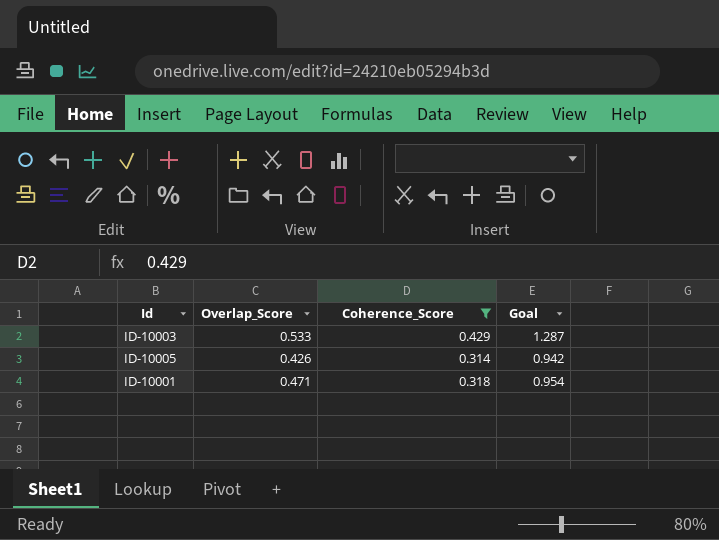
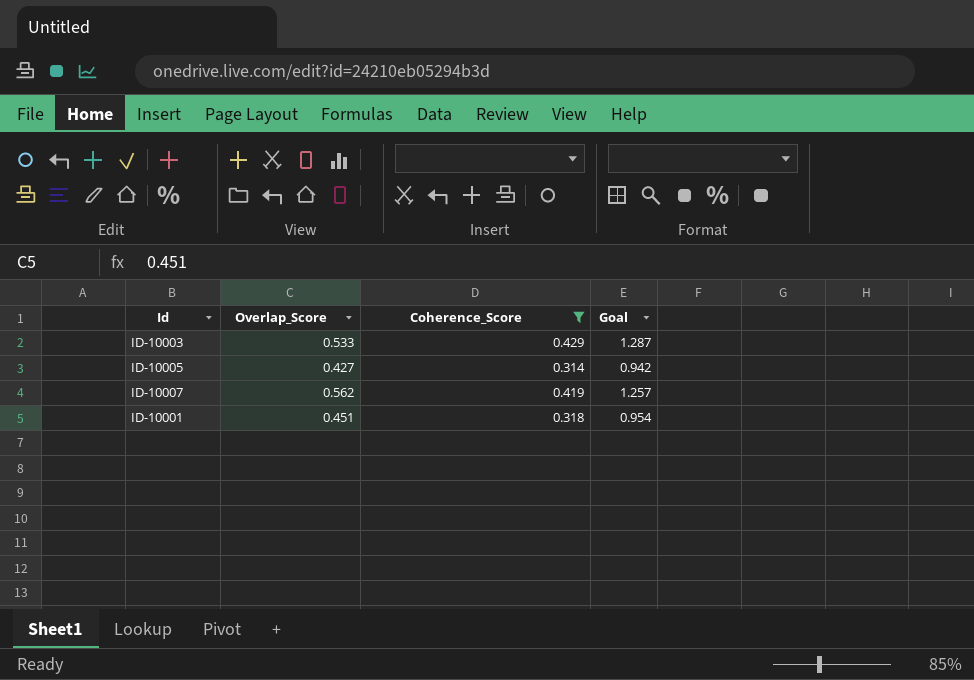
ID-10005 | Overlap_Score: 0.426 -> 0.427
row ID-10007: none -> 0.562 | 0.419 | 1.257
ID-10001 | Overlap_Score: 0.471 -> 0.451

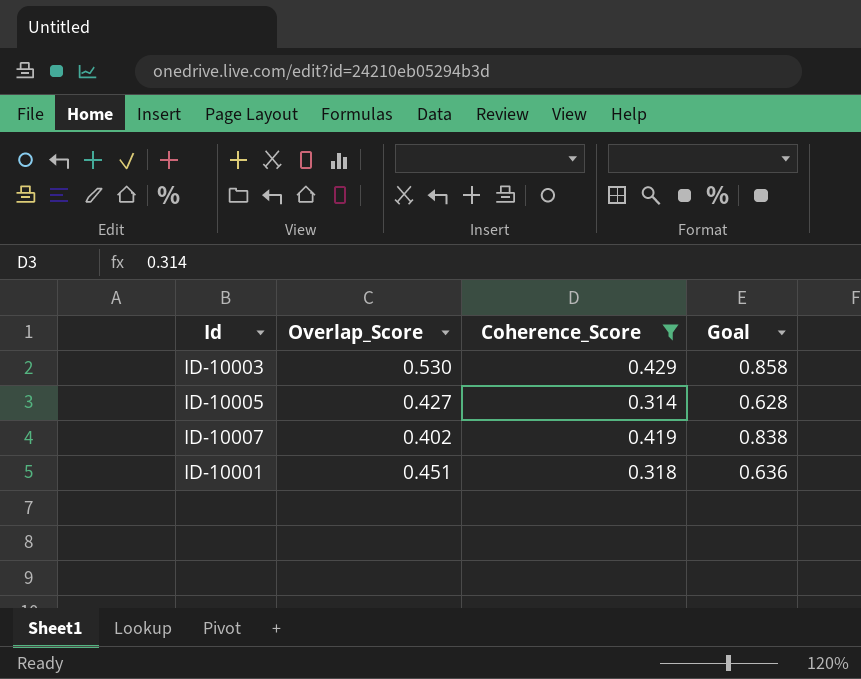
column Goal | formula: [Coherence_Score] * 3 -> [Coherence_Score] * 2
ID-10003 | Overlap_Score: 0.533 -> 0.530
ID-10007 | Overlap_Score: 0.562 -> 0.402

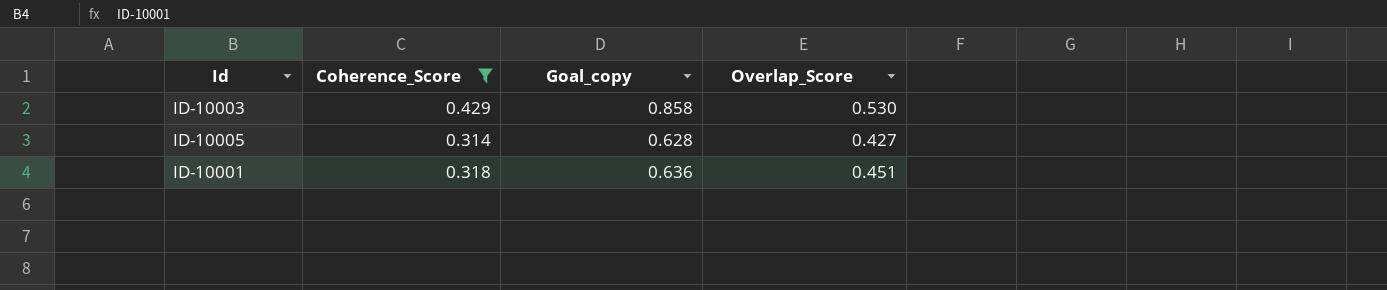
column name: Goal -> Goal_copy
column Overlap_Score | position: 2 -> 4
row ID-10007: 0.402 | 0.419 | 0.838 -> none

